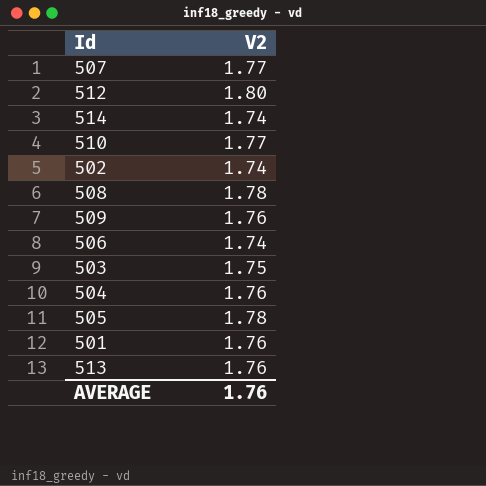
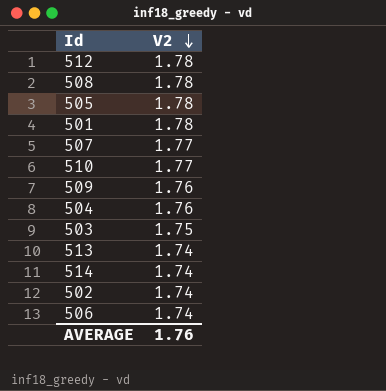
row order: none -> V2 descending
512 | V2: 1.80 -> 1.78
501 | V2: 1.76 -> 1.78
513 | V2: 1.76 -> 1.74

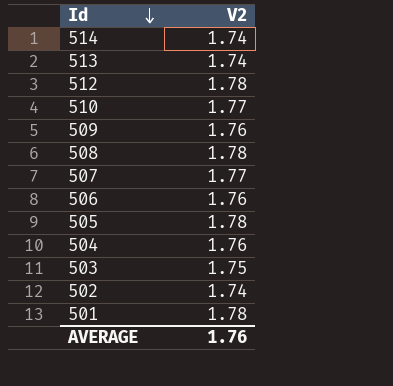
row order: V2 descending -> Id descending
506 | V2: 1.74 -> 1.76

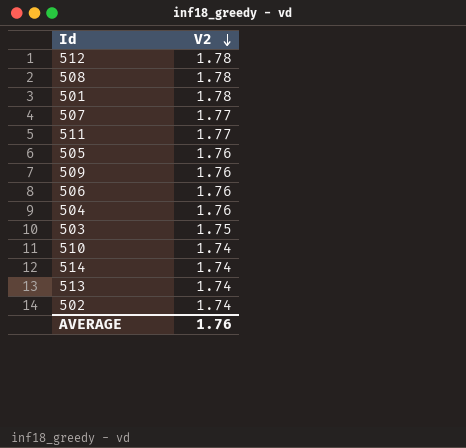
row order: Id descending -> V2 descending
row 511: none -> 1.77
505 | V2: 1.78 -> 1.76
510 | V2: 1.77 -> 1.74

